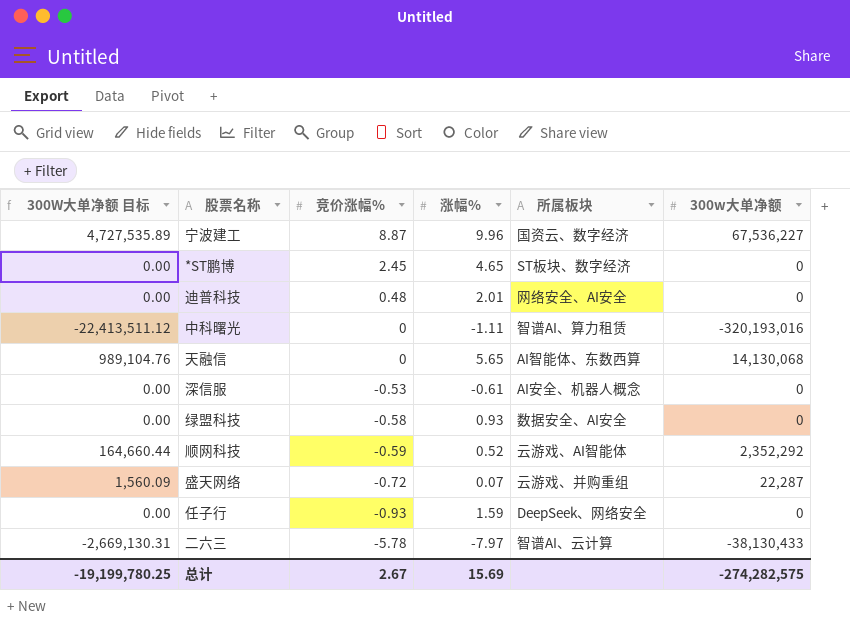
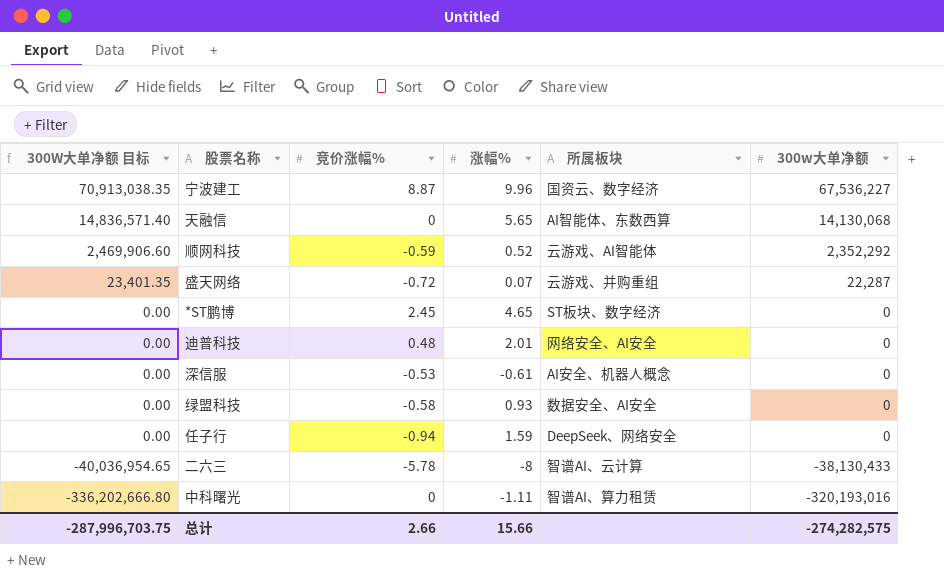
row order: 竞价涨幅% descending -> 300W大单净额 目标 descending
column 300W大单净额 目标 | formula: [300w大单净额] * 0.07 -> [300w大单净额] * 1.05
任子行 | 竞价涨幅%: -0.93 -> -0.94
二六三 | 涨幅%: -7.97 -> -8
总计 | 300W大单净额 目标: -19,199,780.25 -> -287,996,703.75
总计 | 竞价涨幅%: 2.67 -> 2.66
总计 | 涨幅%: 15.69 -> 15.66

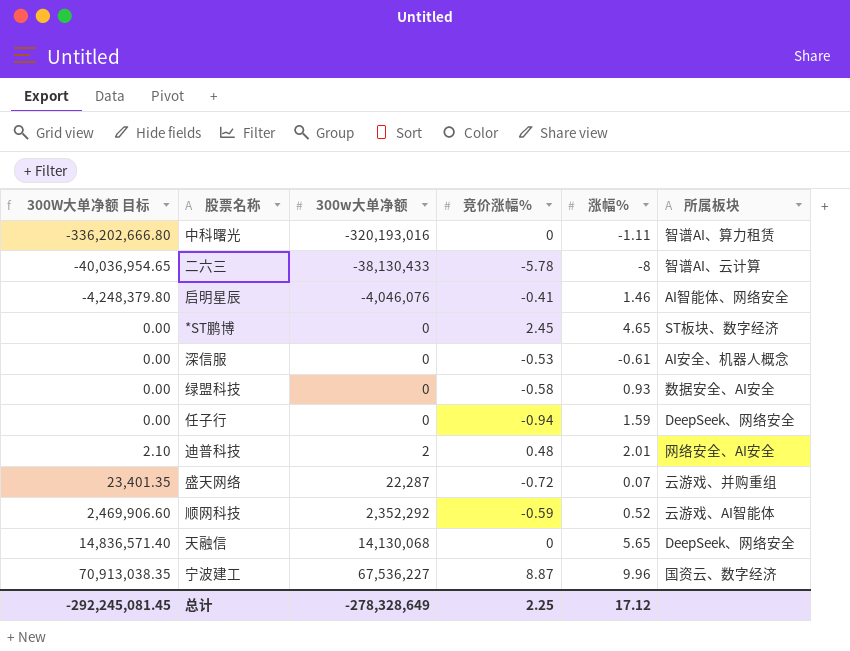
row order: 300W大单净额 目标 descending -> 300W大单净额 目标 ascending
column 300w大单净额 | position: 6 -> 3
row 启明星辰: none -> -4,248,379.80 | -4,046,076 | -0.41 | 1.46 | AI智能体、网络安全
迪普科技 | 300W大单净额 目标: 0.00 -> 2.10
迪普科技 | 300w大单净额: 0 -> 2
天融信 | 所属板块: AI智能体、东数西算 -> DeepSeek、网络安全
总计 | 300W大单净额 目标: -287,996,703.75 -> -292,245,081.45
总计 | 300w大单净额: -274,282,575 -> -278,328,649
总计 | 竞价涨幅%: 2.66 -> 2.25
总计 | 涨幅%: 15.66 -> 17.12

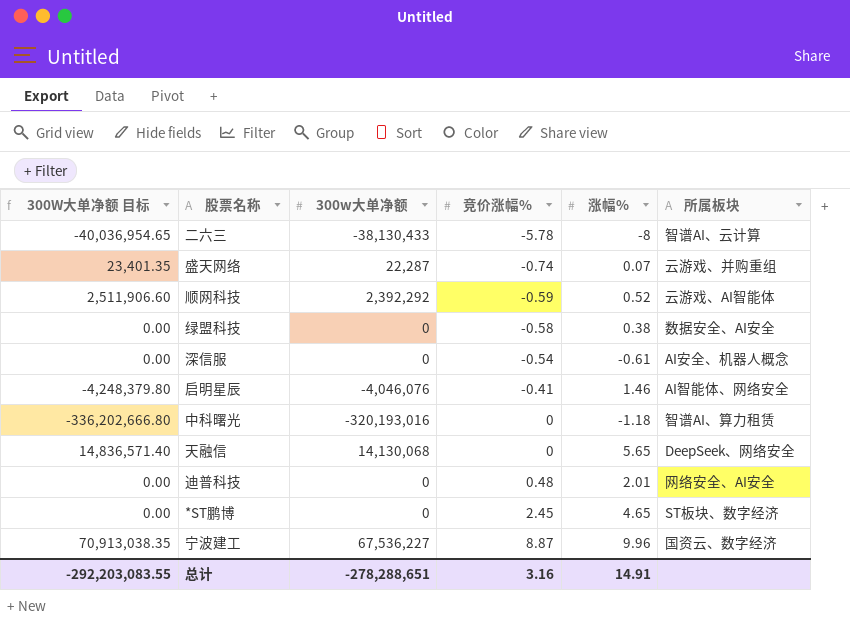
row order: 300W大单净额 目标 ascending -> 竞价涨幅% ascending
row 任子行: 0.00 | 0 | -0.94 | 1.59 | DeepSeek、网络安全 -> none
盛天网络 | 竞价涨幅%: -0.72 -> -0.74
顺网科技 | 300W大单净额 目标: 2,469,906.60 -> 2,511,906.60
顺网科技 | 300w大单净额: 2,352,292 -> 2,392,292
绿盟科技 | 涨幅%: 0.93 -> 0.38
深信服 | 竞价涨幅%: -0.53 -> -0.54
中科曙光 | 涨幅%: -1.11 -> -1.18
迪普科技 | 300W大单净额 目标: 2.10 -> 0.00
迪普科技 | 300w大单净额: 2 -> 0
总计 | 300W大单净额 目标: -292,245,081.45 -> -292,203,083.55
总计 | 300w大单净额: -278,328,649 -> -278,288,651
总计 | 竞价涨幅%: 2.25 -> 3.16
总计 | 涨幅%: 17.12 -> 14.91

